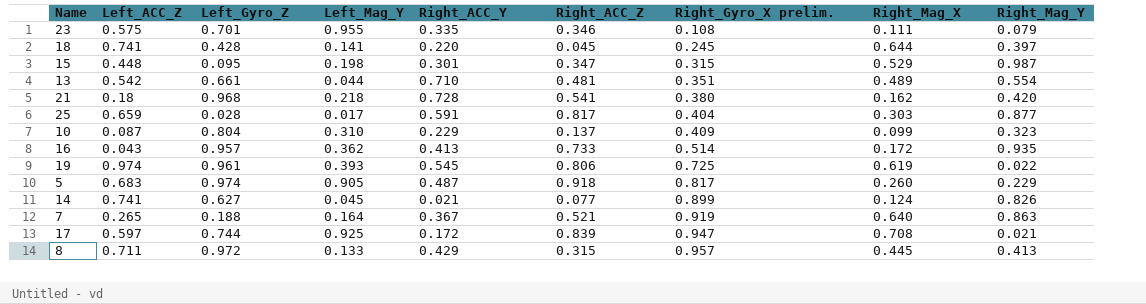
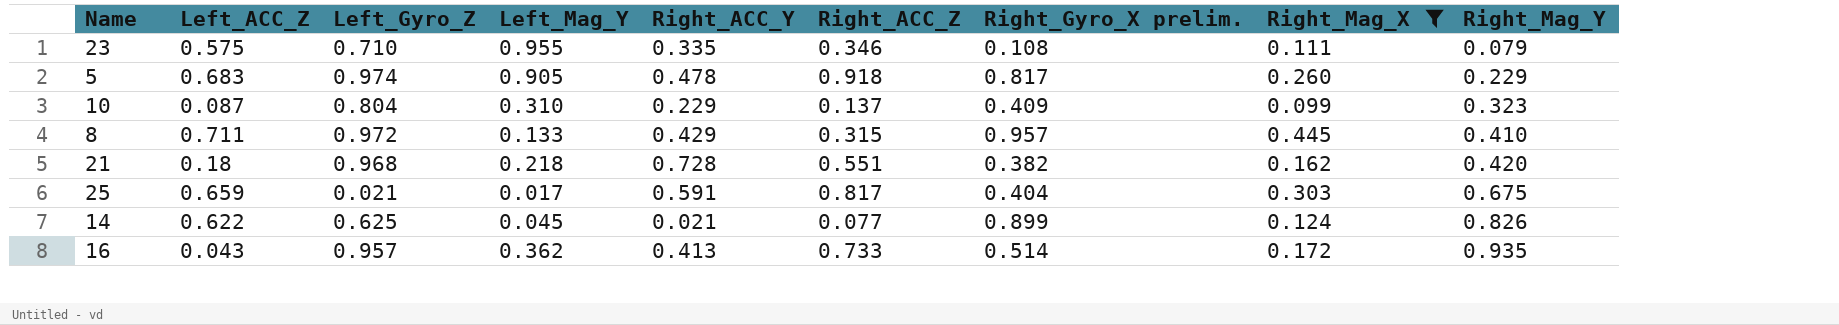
filter: none -> Right_Mag_X <= 0.445
row order: Right_Gyro_X prelim. ascending -> Right_Mag_Y ascending
23 | Left_Gyro_Z: 0.701 -> 0.710
5 | Right_ACC_Y: 0.487 -> 0.478
8 | Right_Mag_Y: 0.413 -> 0.410
21 | Right_ACC_Z: 0.541 -> 0.551
21 | Right_Gyro_X prelim.: 0.380 -> 0.382
25 | Left_Gyro_Z: 0.028 -> 0.021
25 | Right_Mag_Y: 0.877 -> 0.675
14 | Left_ACC_Z: 0.741 -> 0.622
14 | Left_Gyro_Z: 0.627 -> 0.625

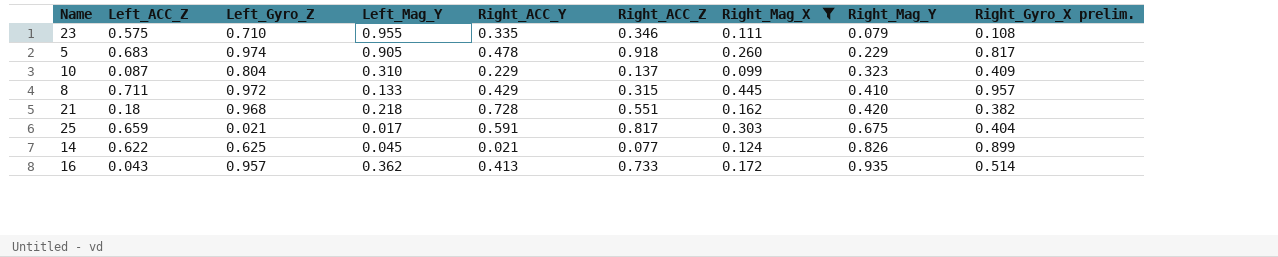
column Right_Gyro_X prelim. | position: 7 -> 9

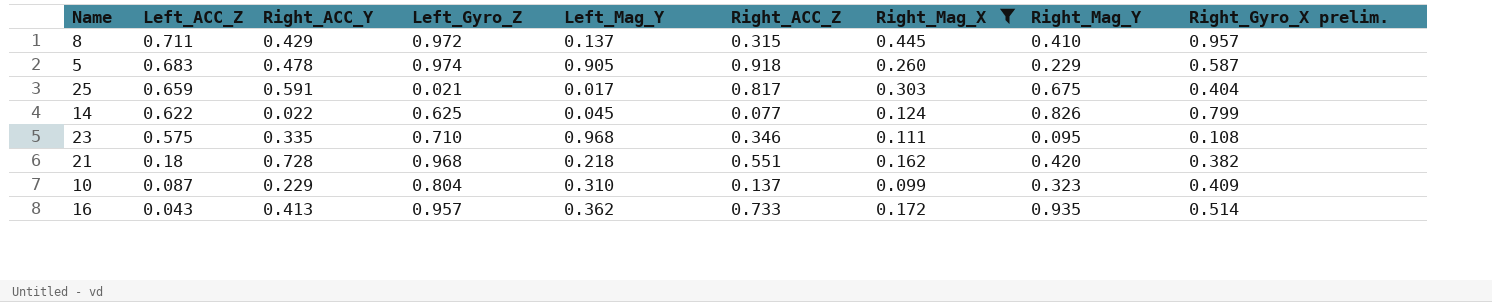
row order: Right_Mag_Y ascending -> Left_ACC_Z descending
column Right_ACC_Y | position: 5 -> 3
8 | Left_Mag_Y: 0.133 -> 0.137
5 | Right_Gyro_X prelim.: 0.817 -> 0.587
14 | Right_ACC_Y: 0.021 -> 0.022
14 | Right_Gyro_X prelim.: 0.899 -> 0.799
23 | Left_Mag_Y: 0.955 -> 0.968
23 | Right_Mag_Y: 0.079 -> 0.095

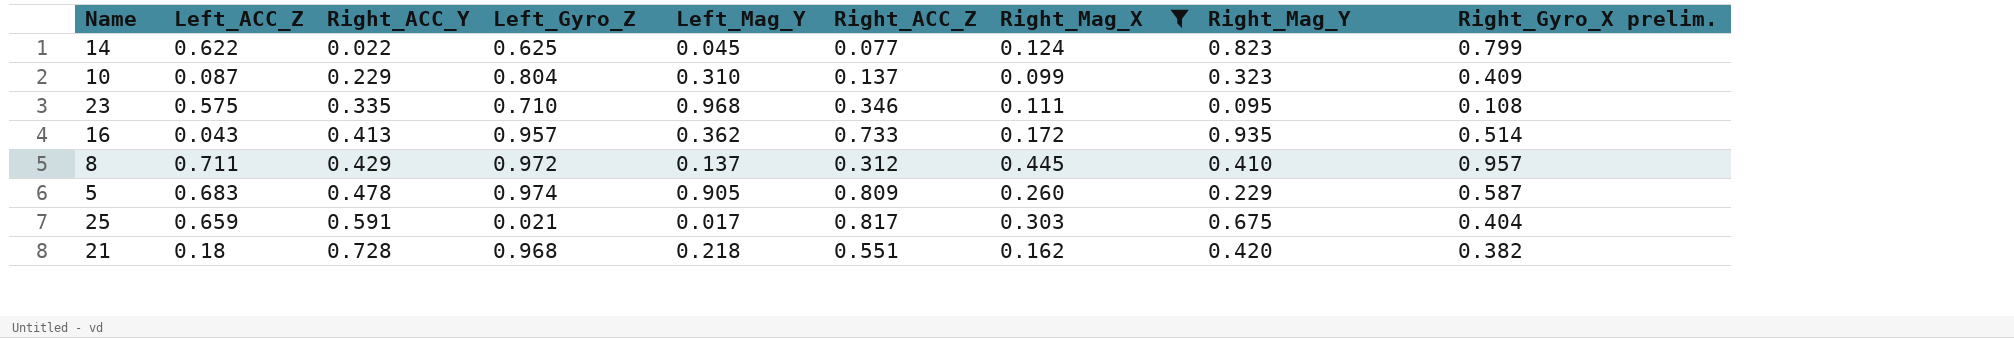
row order: Left_ACC_Z descending -> Right_ACC_Y ascending
14 | Right_Mag_Y: 0.826 -> 0.823
8 | Right_ACC_Z: 0.315 -> 0.312
5 | Right_ACC_Z: 0.918 -> 0.809

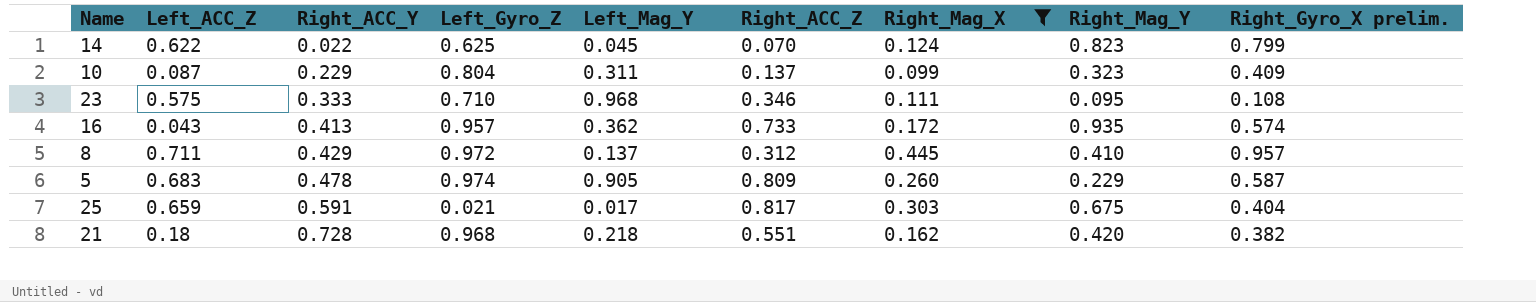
14 | Right_ACC_Z: 0.077 -> 0.070
10 | Left_Mag_Y: 0.310 -> 0.311
23 | Right_ACC_Y: 0.335 -> 0.333
16 | Right_Gyro_X prelim.: 0.514 -> 0.574

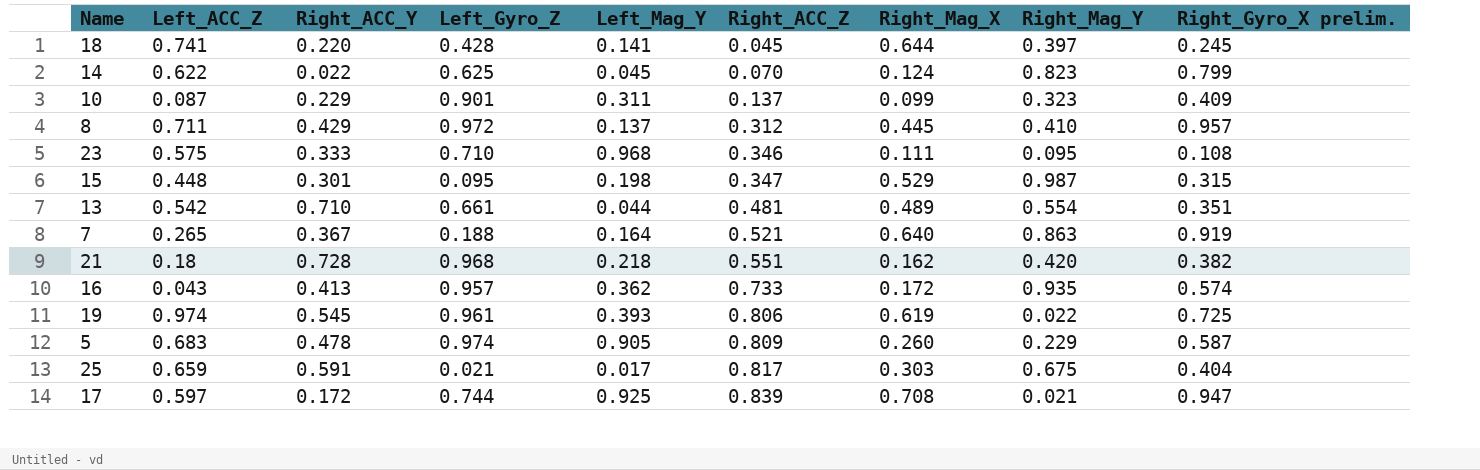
filter: Right_Mag_X <= 0.445 -> none
row order: Right_ACC_Y ascending -> Right_ACC_Z ascending
10 | Left_Gyro_Z: 0.804 -> 0.901

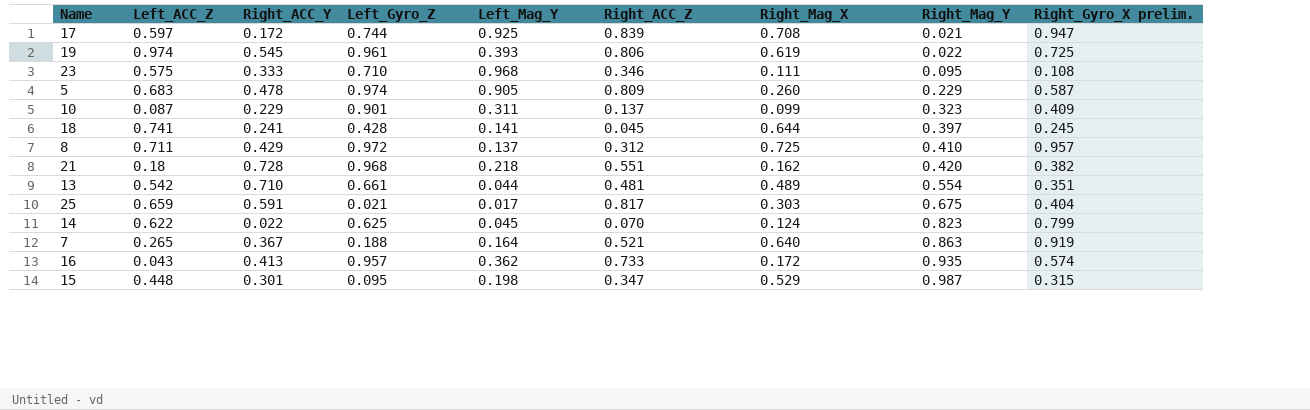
row order: Right_ACC_Z ascending -> Right_Mag_Y ascending
18 | Right_ACC_Y: 0.220 -> 0.241
8 | Right_Mag_X: 0.445 -> 0.725

